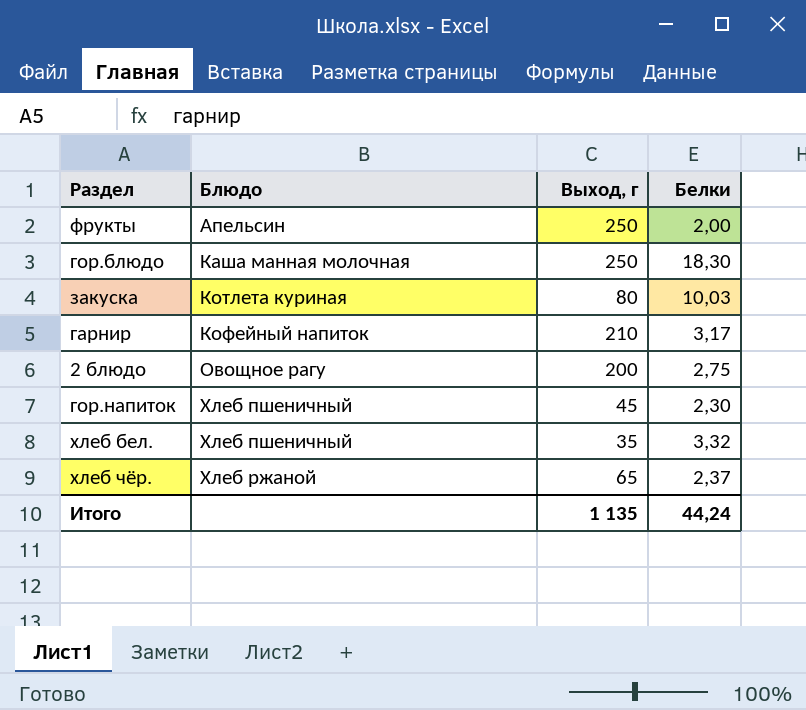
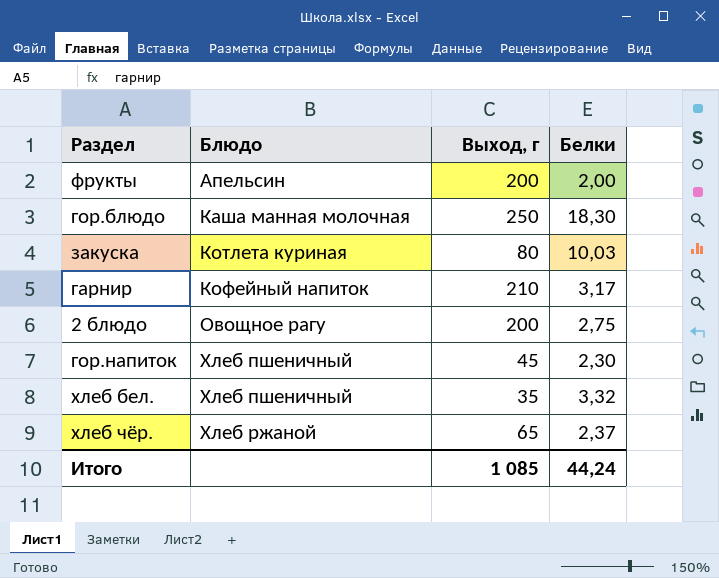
фрукты | Выход, г: 250 -> 200
Итого | Выход, г: 1 135 -> 1 085

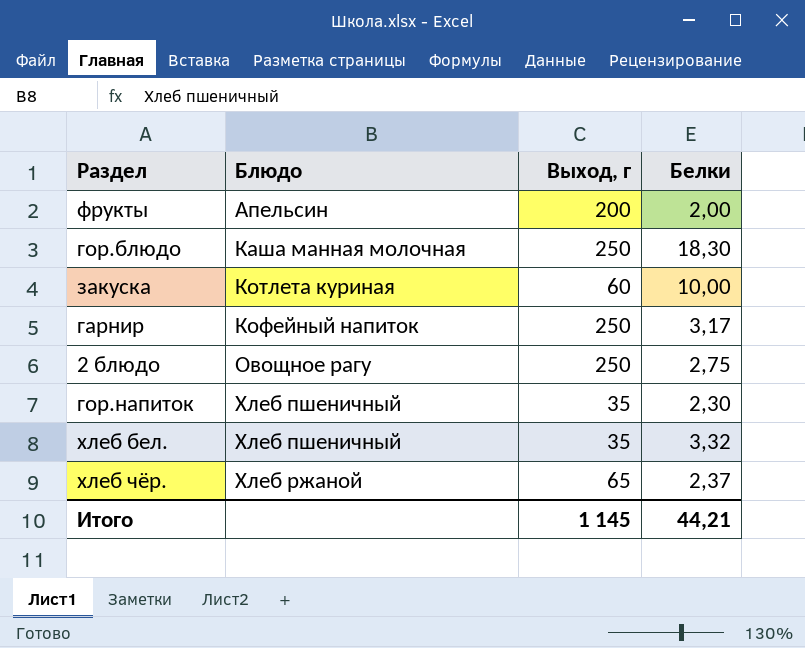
закуска | Выход, г: 80 -> 60
закуска | Белки: 10,03 -> 10,00
гарнир | Выход, г: 210 -> 250
2 блюдо | Выход, г: 200 -> 250
гор.напиток | Выход, г: 45 -> 35
Итого | Выход, г: 1 085 -> 1 145
Итого | Белки: 44,24 -> 44,21

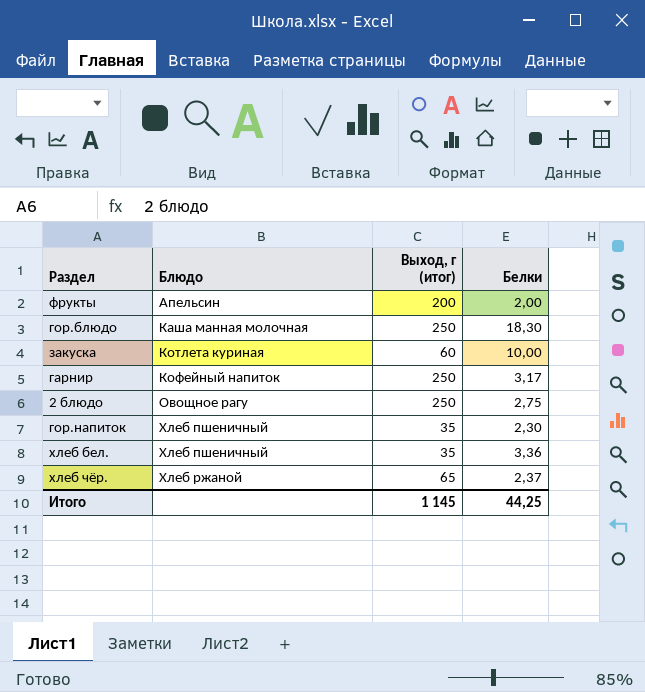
column name: Выход, г -> Выход, г (итог)
хлеб бел. | Белки: 3,32 -> 3,36
Итого | Белки: 44,21 -> 44,25

